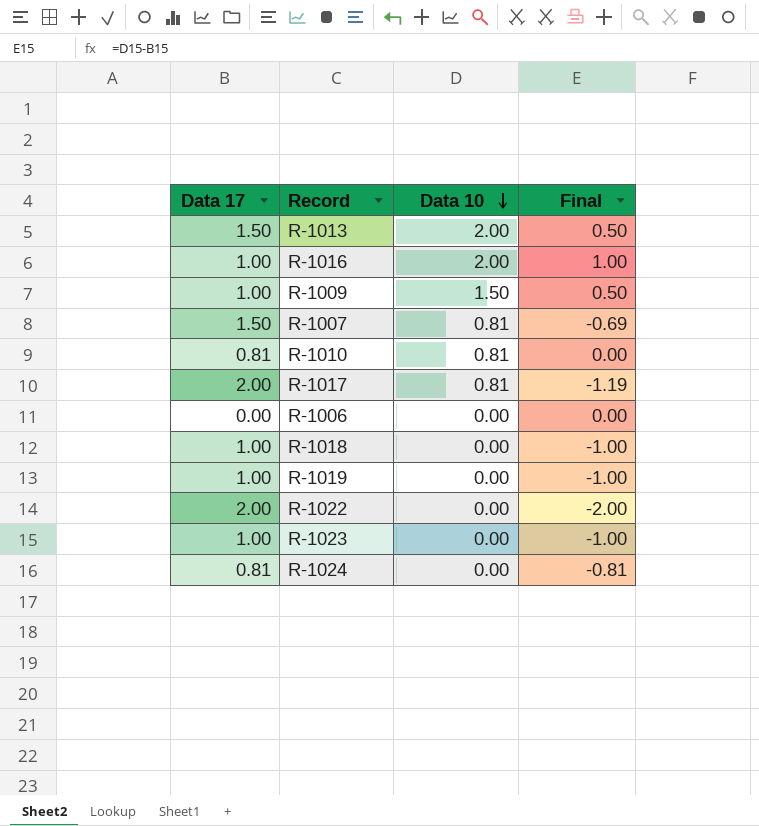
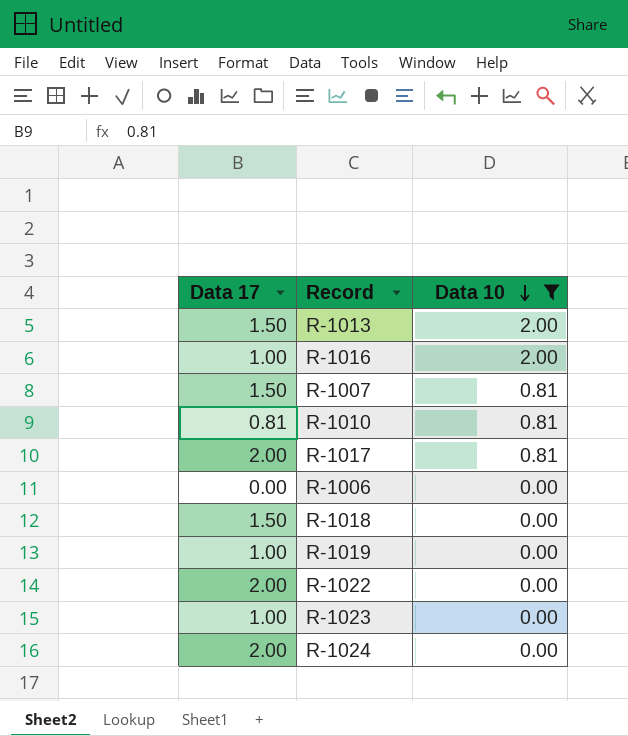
filter: none -> Data 10 != 1.50
column Final | formula: [Data 10] - [Data 17] -> none
R-1018 | Data 17: 1.00 -> 1.50
R-1024 | Data 17: 0.81 -> 2.00

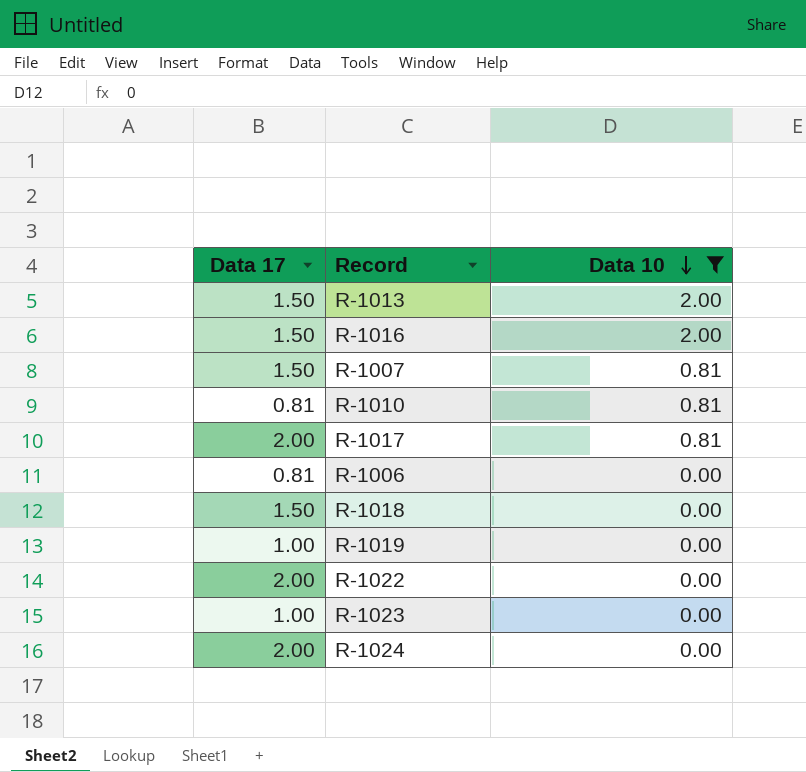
R-1016 | Data 17: 1.00 -> 1.50
R-1006 | Data 17: 0.00 -> 0.81

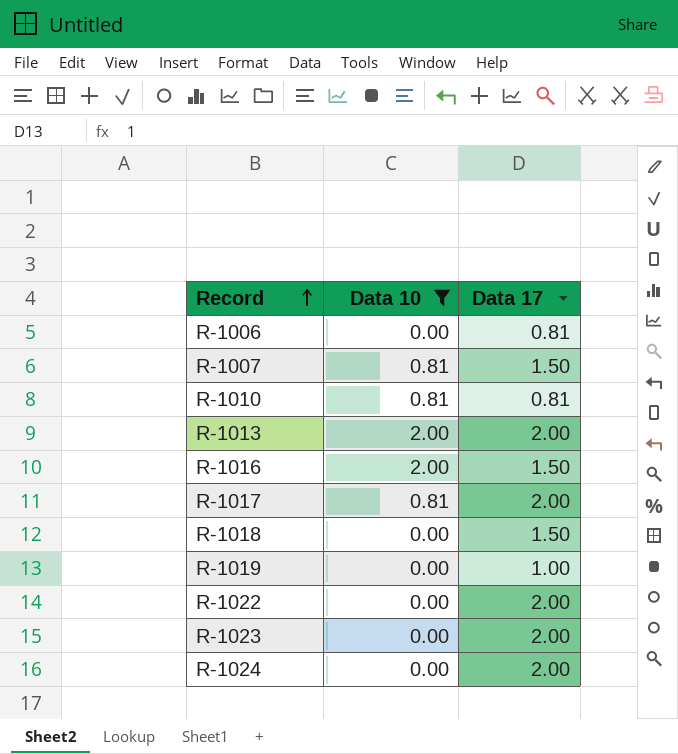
row order: Data 10 descending -> Record ascending
column Data 17 | position: 1 -> 3
R-1013 | Data 17: 1.50 -> 2.00
R-1023 | Data 17: 1.00 -> 2.00

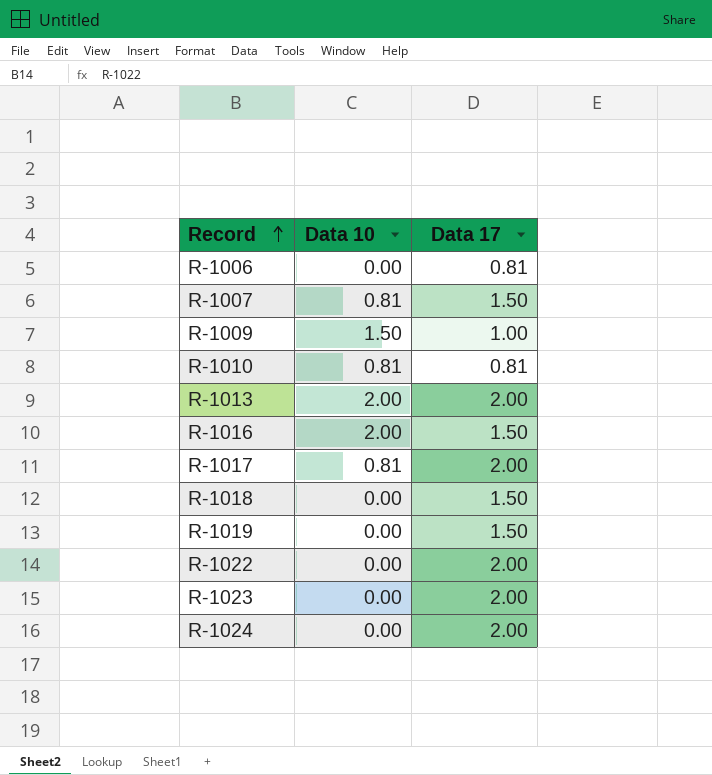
filter: Data 10 != 1.50 -> none
R-1019 | Data 17: 1.00 -> 1.50

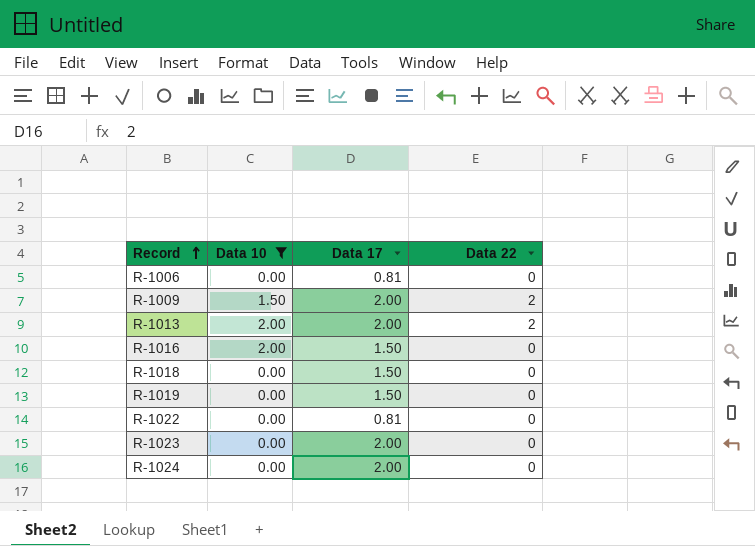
filter: none -> Data 10 != 0.81
column Data 22 | position: none -> 4
R-1009 | Data 17: 1.00 -> 2.00
R-1022 | Data 17: 2.00 -> 0.81

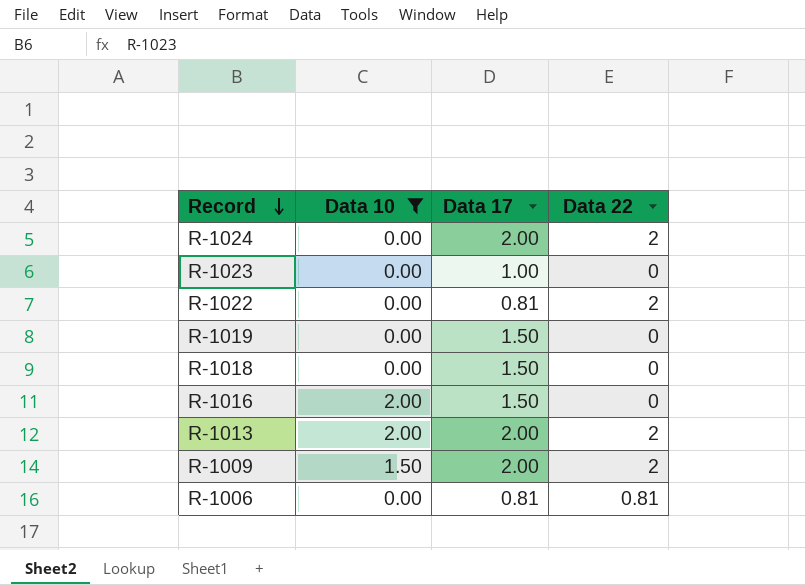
row order: Record ascending -> Record descending
R-1024 | Data 22: 0 -> 2
R-1023 | Data 17: 2.00 -> 1.00
R-1022 | Data 22: 0 -> 2
R-1006 | Data 22: 0 -> 0.81

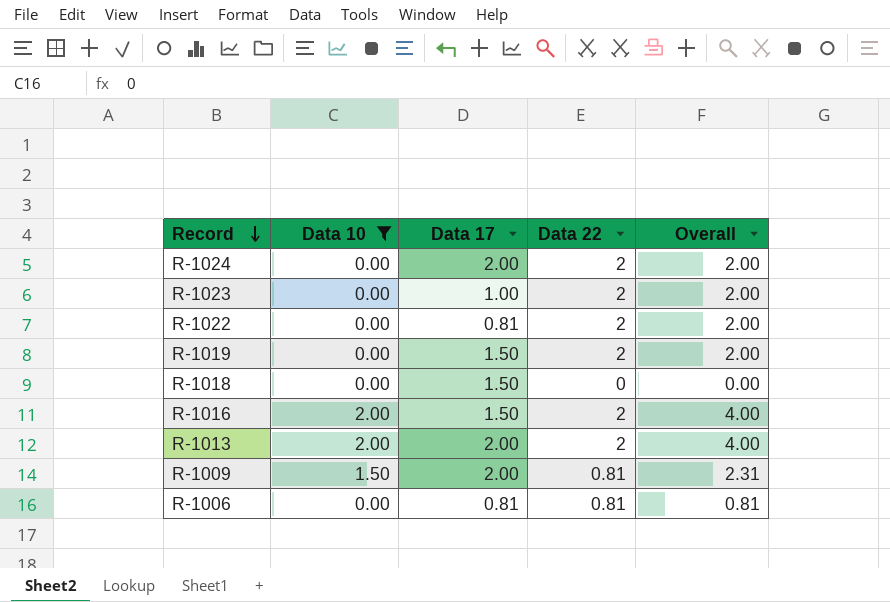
column Overall | formula: none -> [Data 10] + [Data 22]
R-1023 | Data 22: 0 -> 2
R-1019 | Data 22: 0 -> 2
R-1016 | Data 22: 0 -> 2
R-1009 | Data 22: 2 -> 0.81

